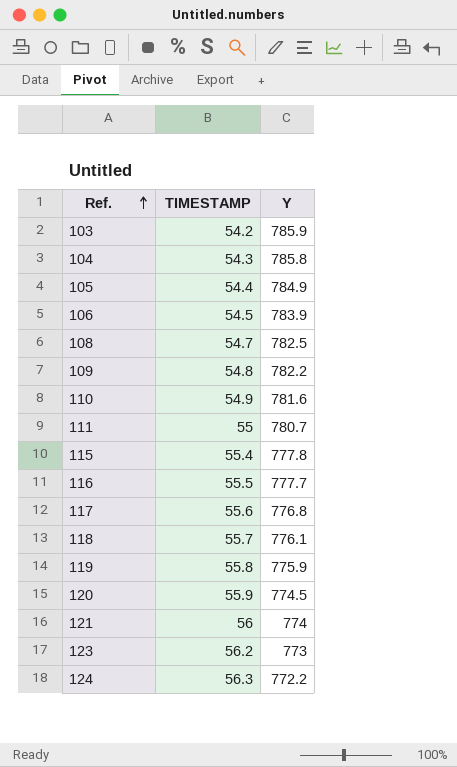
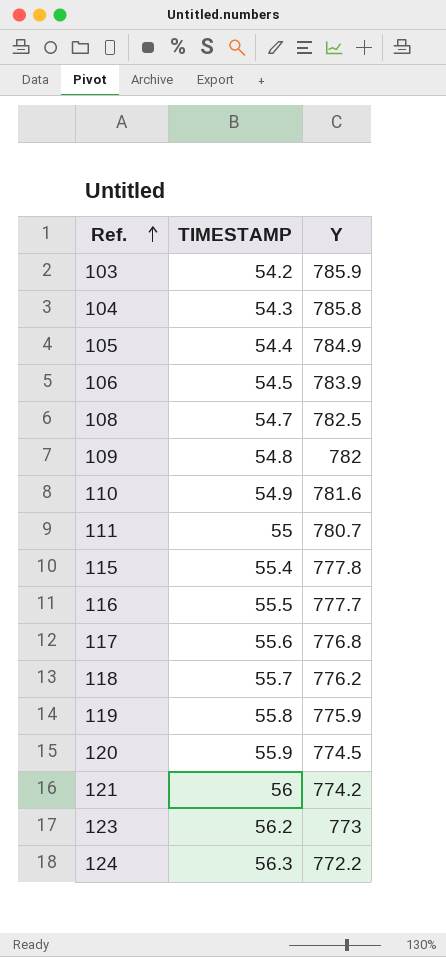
109 | Y: 782.2 -> 782
118 | Y: 776.1 -> 776.2
121 | Y: 774 -> 774.2

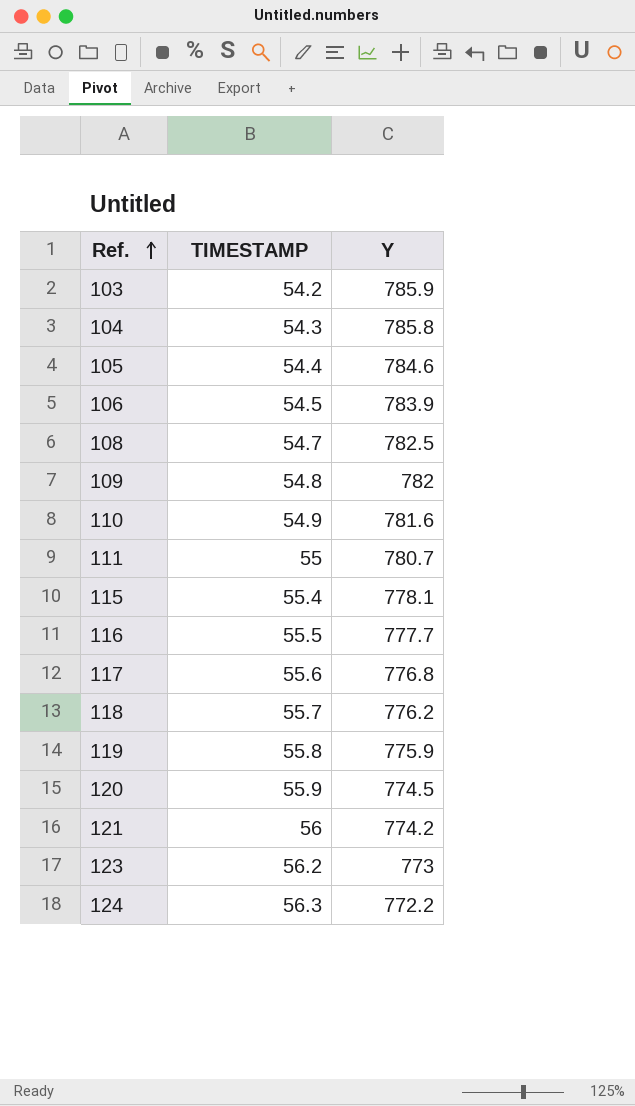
105 | Y: 784.9 -> 784.6
115 | Y: 777.8 -> 778.1

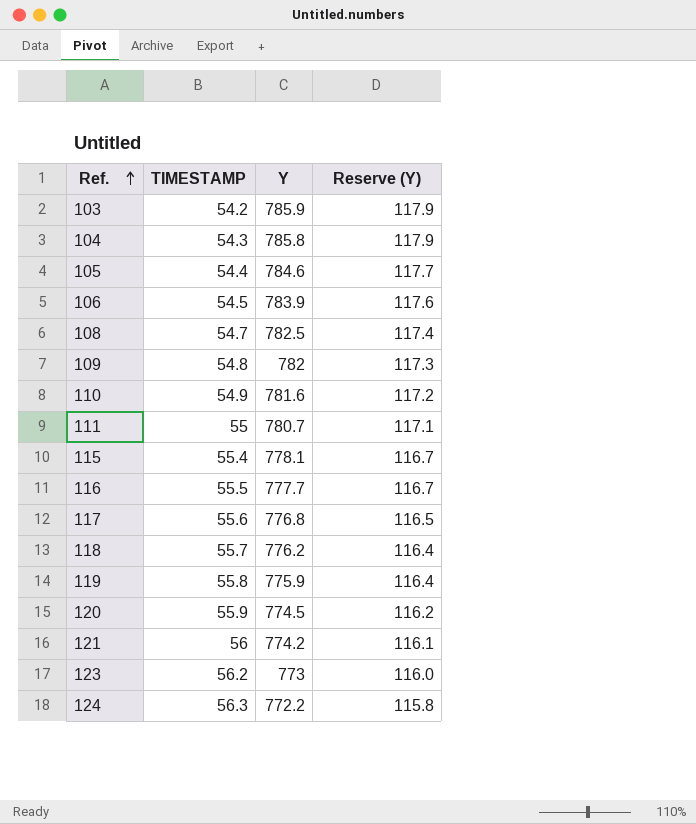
column Reserve (Y) | formula: none -> [Y] * 0.15

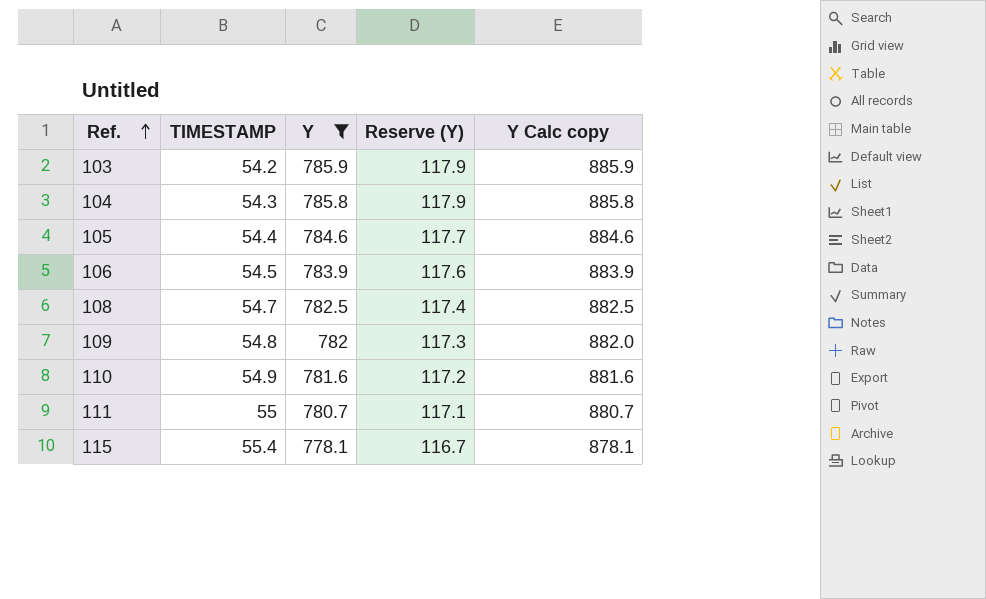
filter: none -> Y >= 778.1
column Y Calc copy | formula: none -> [Y] + 100

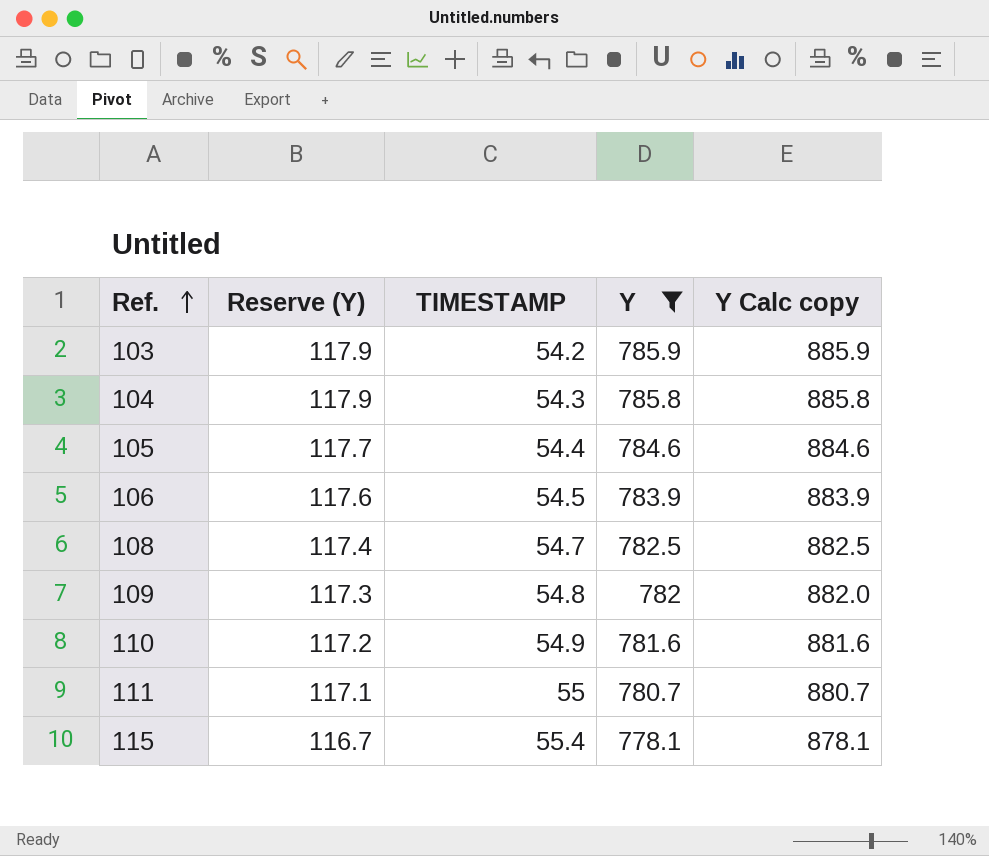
column Reserve (Y) | position: 4 -> 2

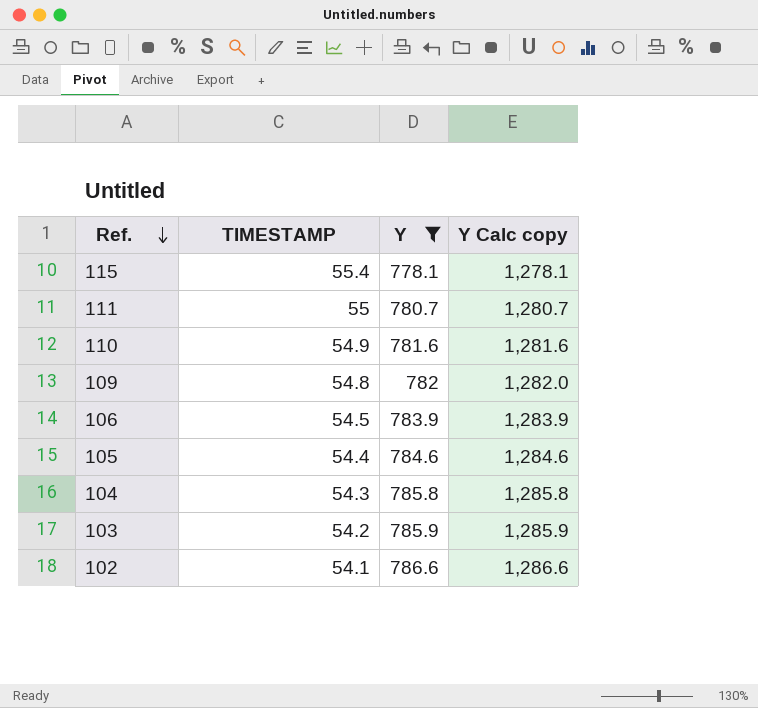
row order: Ref. ascending -> Ref. descending
column Reserve (Y) | formula: [Y] * 0.15 -> none
column Y Calc copy | formula: [Y] + 100 -> [Y] + 500
row 108: 117.4 | 54.7 | 782.5 | 882.5 -> none
row 102: none -> 54.1 | 786.6 | 1,286.6

